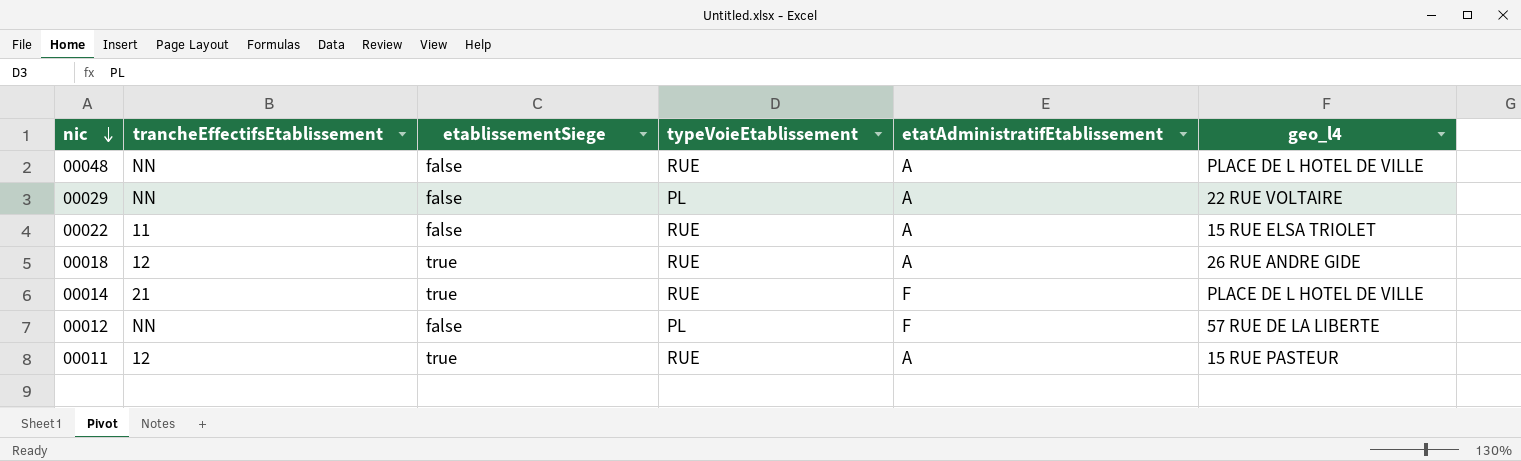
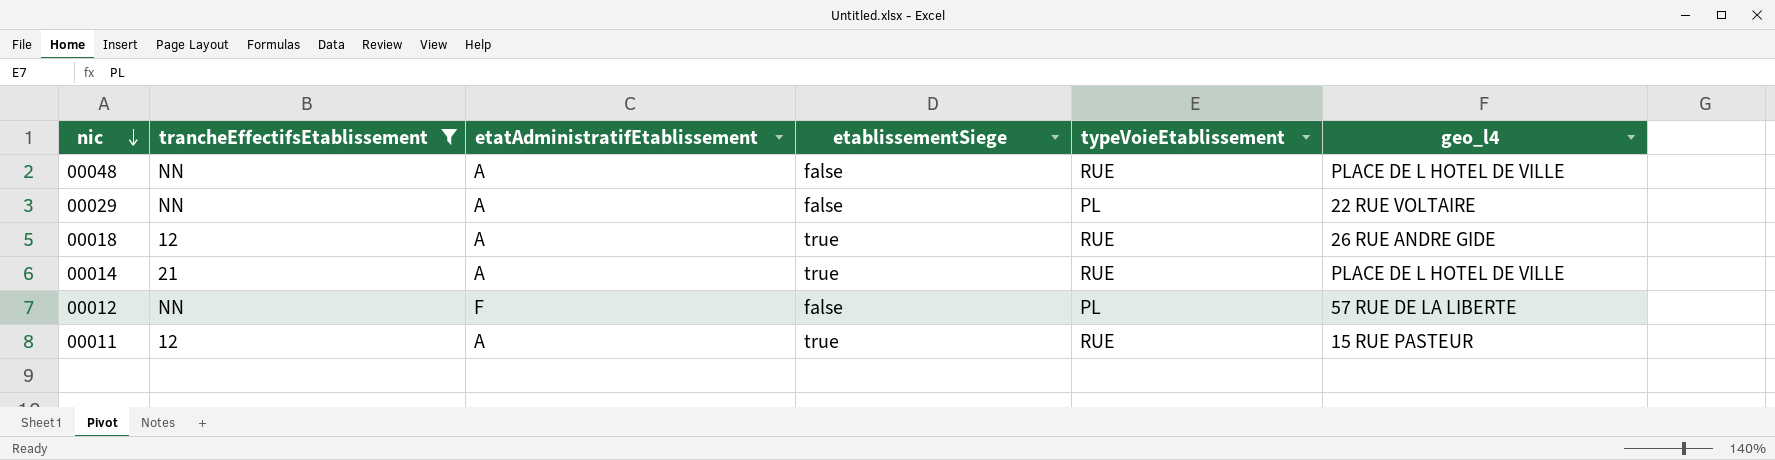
filter: none -> trancheEffectifsEtablissement != 11
column etatAdministratifEtablissement | position: 5 -> 3
00014 | etatAdministratifEtablissement: F -> A

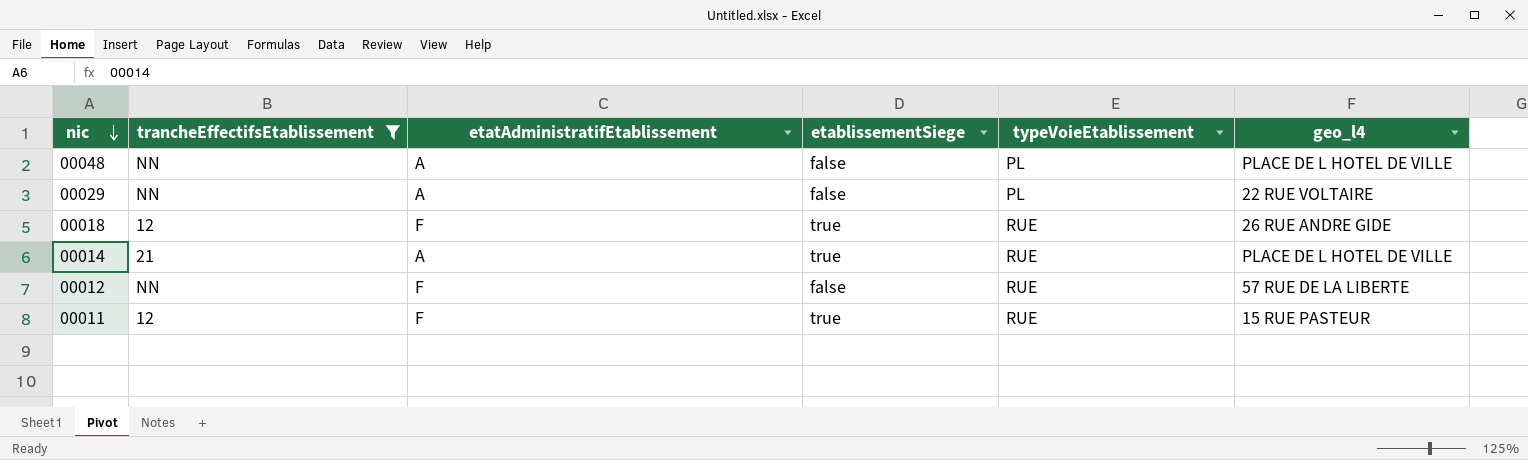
00048 | typeVoieEtablissement: RUE -> PL
00018 | etatAdministratifEtablissement: A -> F
00012 | typeVoieEtablissement: PL -> RUE
00011 | etatAdministratifEtablissement: A -> F

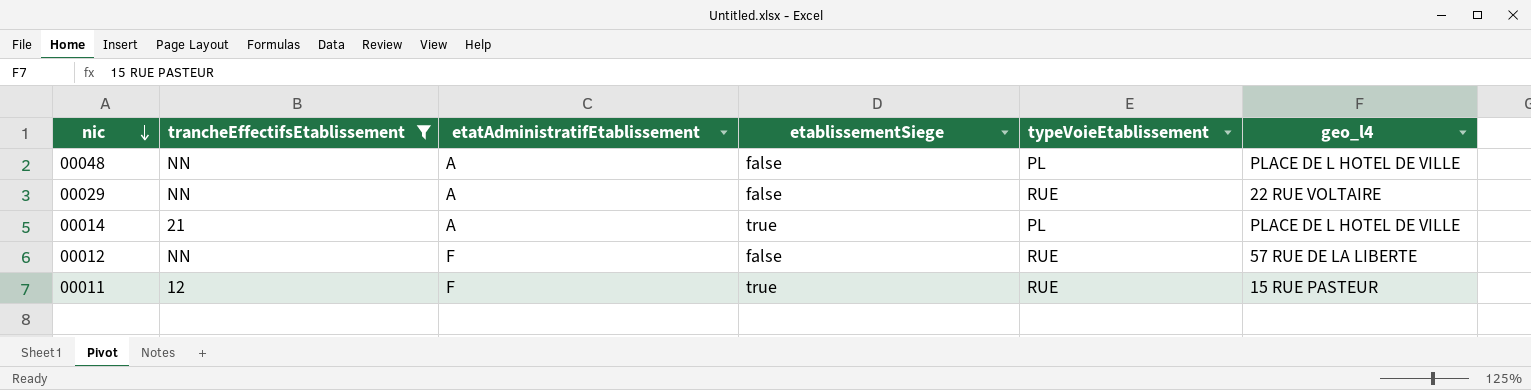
row 00018: 12 | F | true | RUE | 26 RUE ANDRE GIDE -> none
00029 | typeVoieEtablissement: PL -> RUE
00014 | typeVoieEtablissement: RUE -> PL

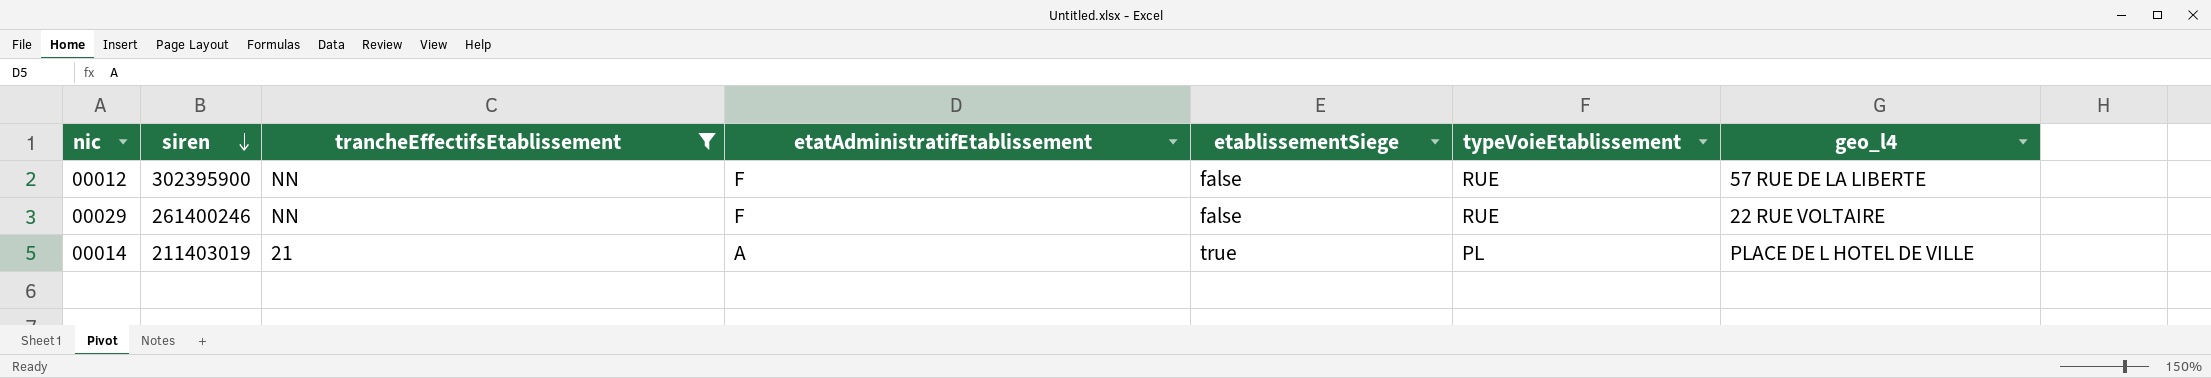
row order: nic descending -> siren descending
column siren | position: none -> 2
row 00048: NN | A | false | PL | PLACE DE L HOTEL DE VILLE -> none
row 00011: 12 | F | true | RUE | 15 RUE PASTEUR -> none
00029 | etatAdministratifEtablissement: A -> F

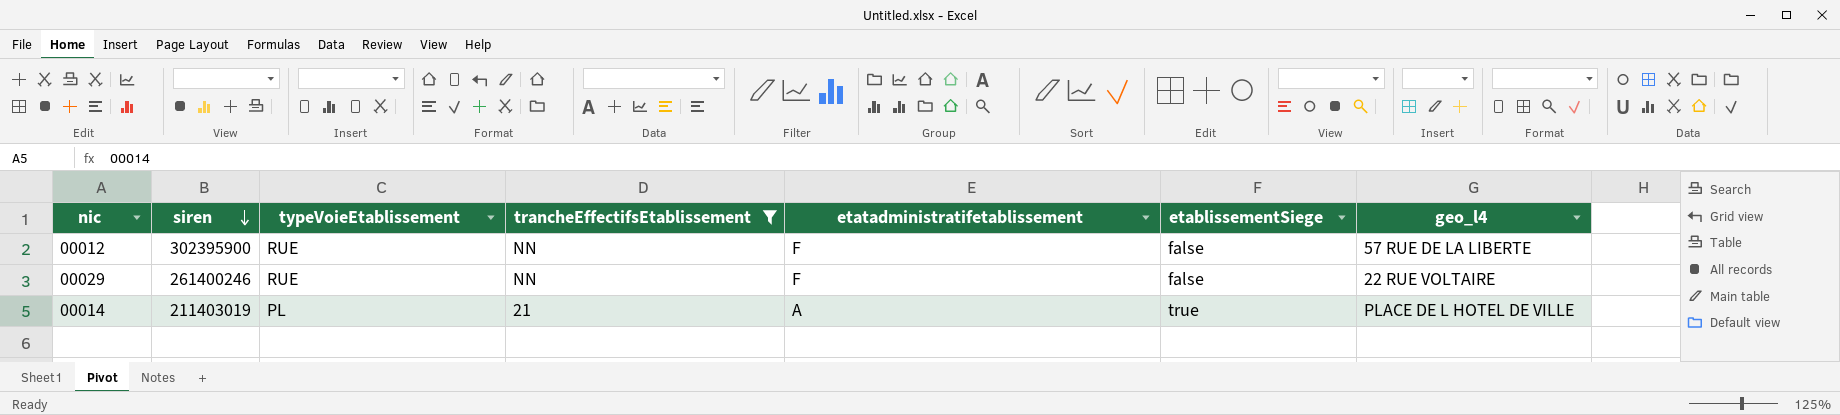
column typeVoieEtablissement | position: 6 -> 3
column name: etatAdministratifEtablissement -> etatadministratifetablissement

